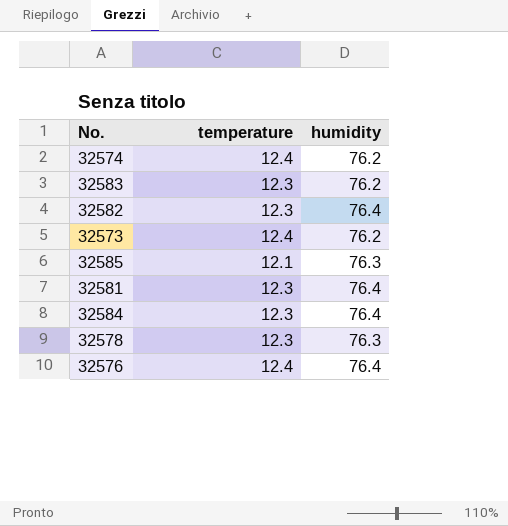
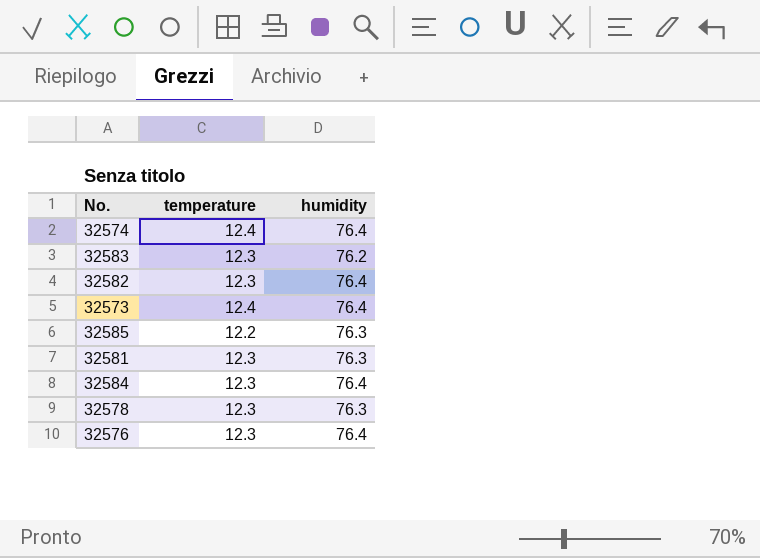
32574 | humidity: 76.2 -> 76.4
32573 | humidity: 76.2 -> 76.4
32585 | temperature: 12.1 -> 12.2
32581 | humidity: 76.4 -> 76.3
32576 | temperature: 12.4 -> 12.3

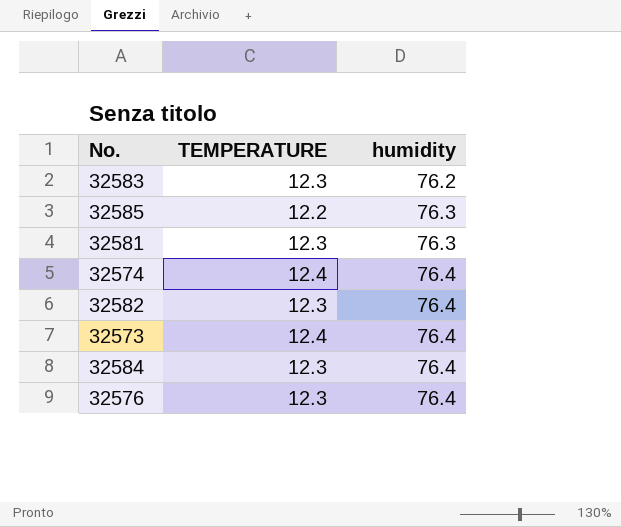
row order: none -> humidity ascending
column name: temperature -> TEMPERATURE
row 32578: 12.3 | 76.3 -> none

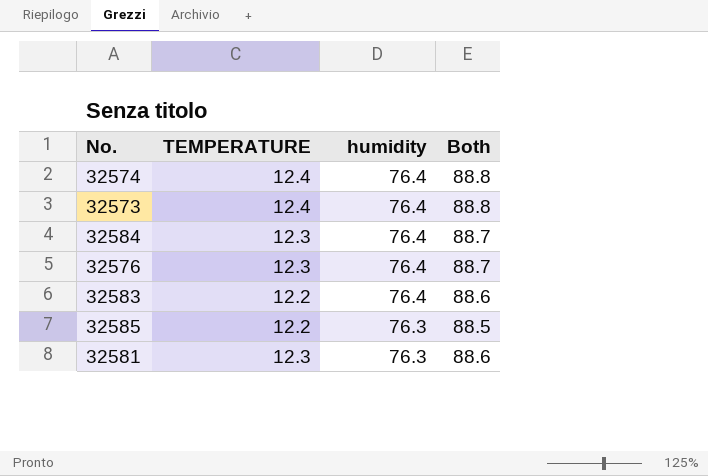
row order: humidity ascending -> humidity descending
column Both | formula: none -> [TEMPERATURE] + [humidity]
row 32582: 12.3 | 76.4 -> none
32583 | TEMPERATURE: 12.3 -> 12.2
32583 | humidity: 76.2 -> 76.4

